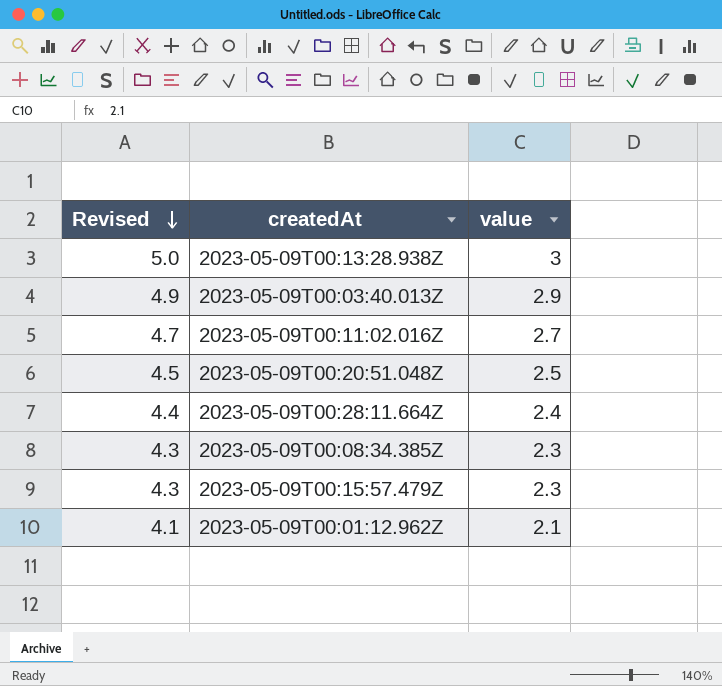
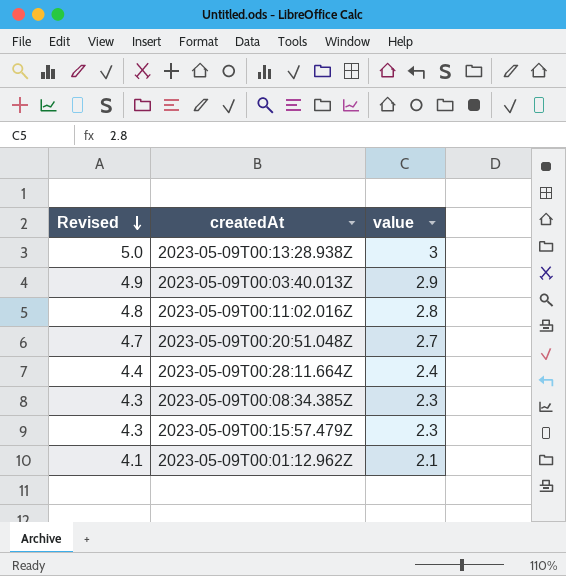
2023-05-09T00:11:02.016Z | Revised: 4.7 -> 4.8
2023-05-09T00:11:02.016Z | value: 2.7 -> 2.8
2023-05-09T00:20:51.048Z | Revised: 4.5 -> 4.7
2023-05-09T00:20:51.048Z | value: 2.5 -> 2.7

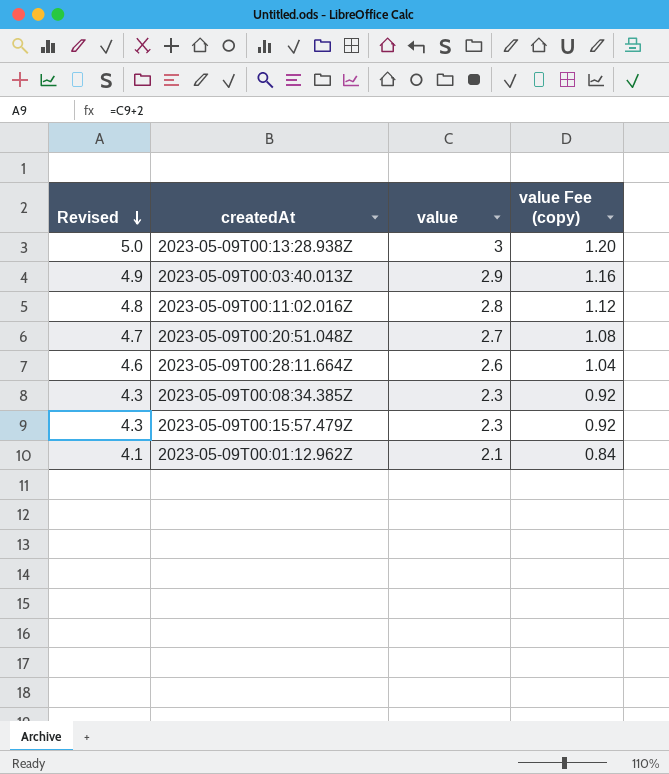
column value Fee (copy) | formula: none -> [value] * 0.4
2023-05-09T00:28:11.664Z | Revised: 4.4 -> 4.6
2023-05-09T00:28:11.664Z | value: 2.4 -> 2.6

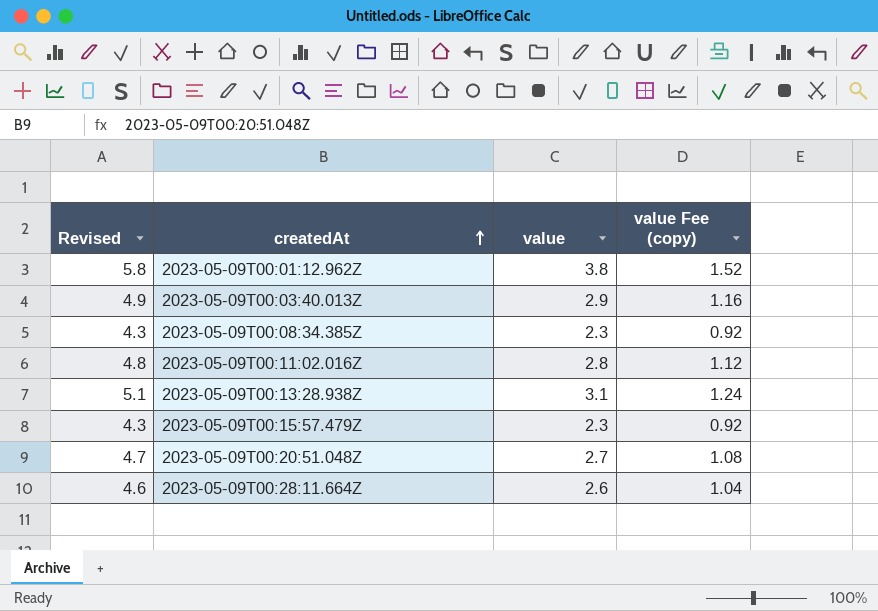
row order: Revised descending -> createdAt ascending
2023-05-09T00:01:12.962Z | Revised: 4.1 -> 5.8
2023-05-09T00:01:12.962Z | value: 2.1 -> 3.8
2023-05-09T00:01:12.962Z | value Fee (copy): 0.84 -> 1.52
2023-05-09T00:13:28.938Z | Revised: 5.0 -> 5.1
2023-05-09T00:13:28.938Z | value: 3 -> 3.1
2023-05-09T00:13:28.938Z | value Fee (copy): 1.20 -> 1.24

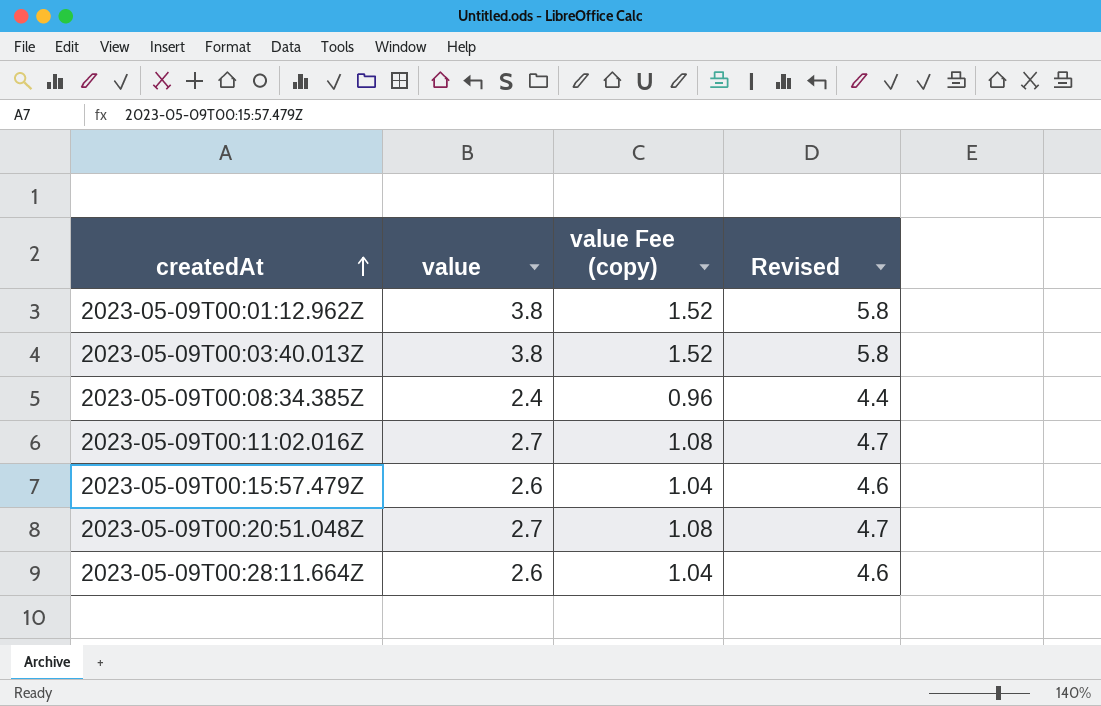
column Revised | position: 1 -> 4
row 2023-05-09T00:13:28.938Z: 5.1 | 3.1 | 1.24 -> none
2023-05-09T00:03:40.013Z | value: 2.9 -> 3.8
2023-05-09T00:03:40.013Z | value Fee (copy): 1.16 -> 1.52
2023-05-09T00:03:40.013Z | Revised: 4.9 -> 5.8
2023-05-09T00:08:34.385Z | value: 2.3 -> 2.4
2023-05-09T00:08:34.385Z | value Fee (copy): 0.92 -> 0.96
2023-05-09T00:08:34.385Z | Revised: 4.3 -> 4.4
2023-05-09T00:11:02.016Z | value: 2.8 -> 2.7
2023-05-09T00:11:02.016Z | value Fee (copy): 1.12 -> 1.08
2023-05-09T00:11:02.016Z | Revised: 4.8 -> 4.7
2023-05-09T00:15:57.479Z | value: 2.3 -> 2.6
2023-05-09T00:15:57.479Z | value Fee (copy): 0.92 -> 1.04
2023-05-09T00:15:57.479Z | Revised: 4.3 -> 4.6

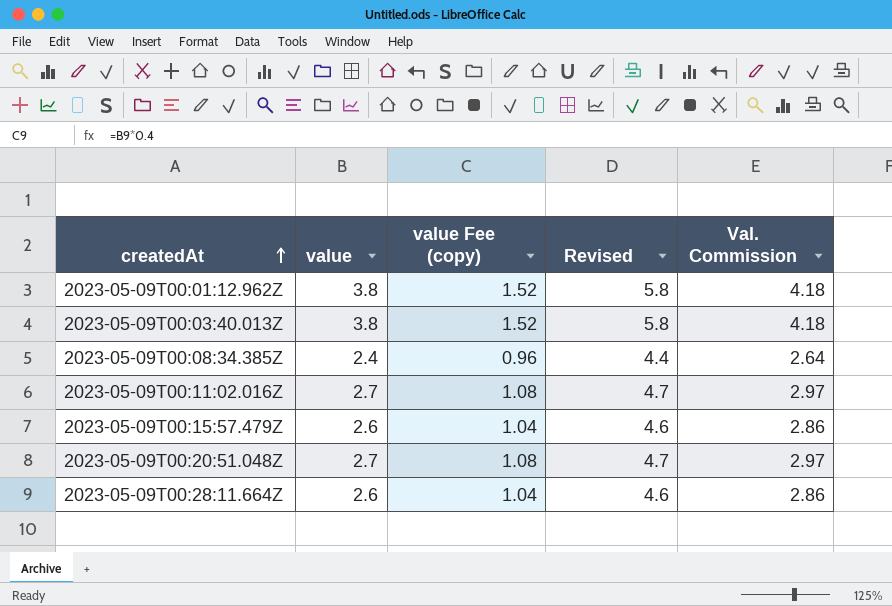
column Val. Commission | formula: none -> [value] * 1.1

